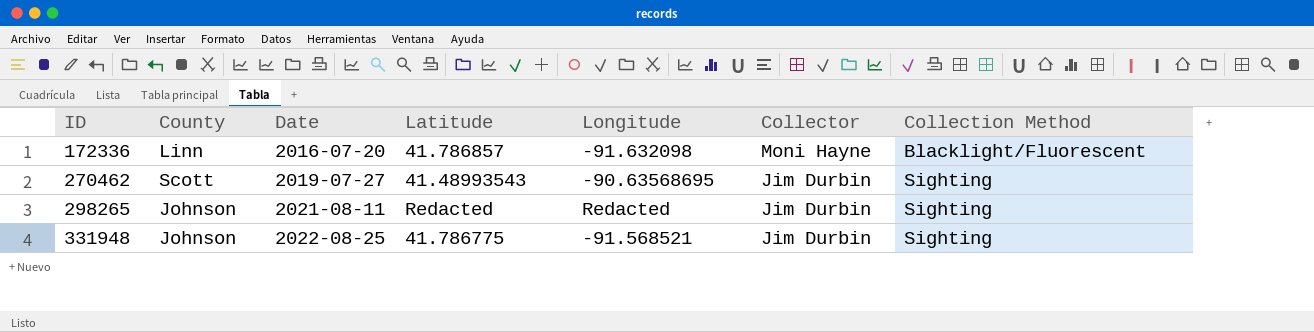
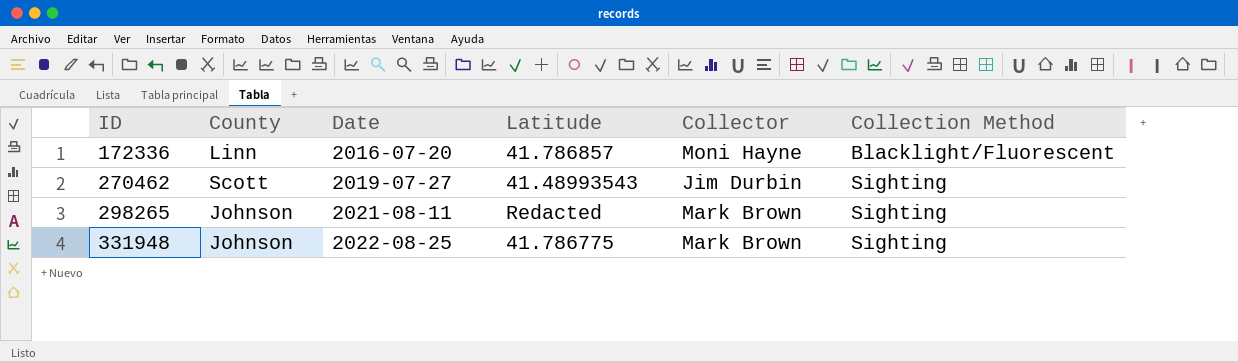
column Longitude | position: 5 -> none
298265 | Collector: Jim Durbin -> Mark Brown
331948 | Collector: Jim Durbin -> Mark Brown

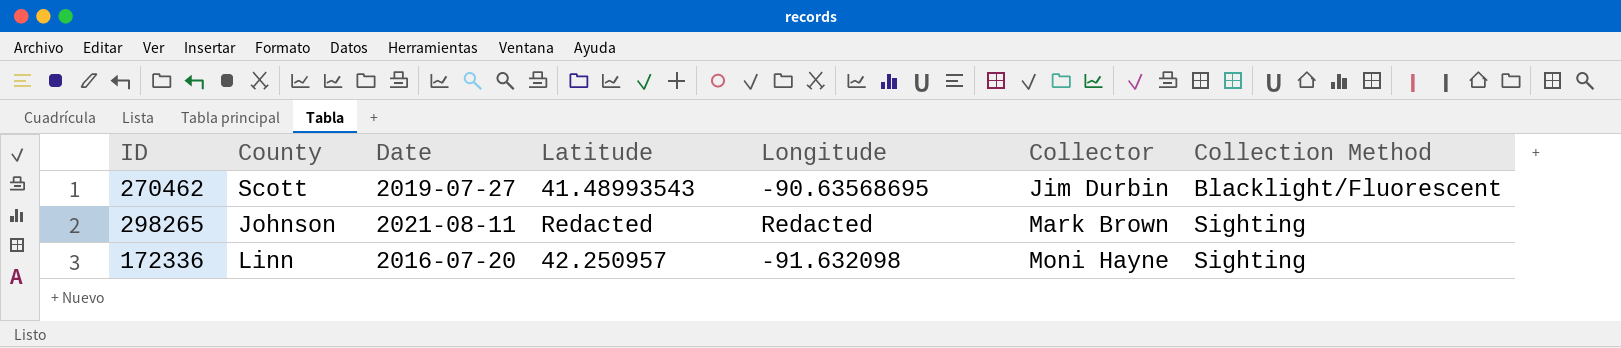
row order: ID ascending -> Collector ascending
column Longitude | position: none -> 5
row 331948: Johnson | 2022-08-25 | 41.786775 | Mark Brown | Sighting -> none
270462 | Collection Method: Sighting -> Blacklight/Fluorescent
172336 | Latitude: 41.786857 -> 42.250957
172336 | Collection Method: Blacklight/Fluorescent -> Sighting

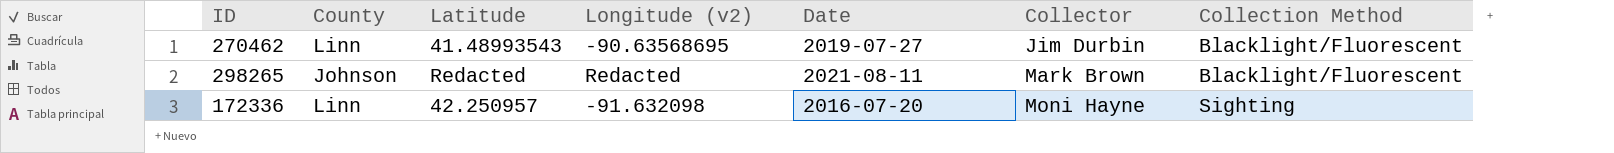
column name: Longitude -> Longitude (v2)
column Date | position: 3 -> 5
270462 | County: Scott -> Linn
298265 | Collection Method: Sighting -> Blacklight/Fluorescent

